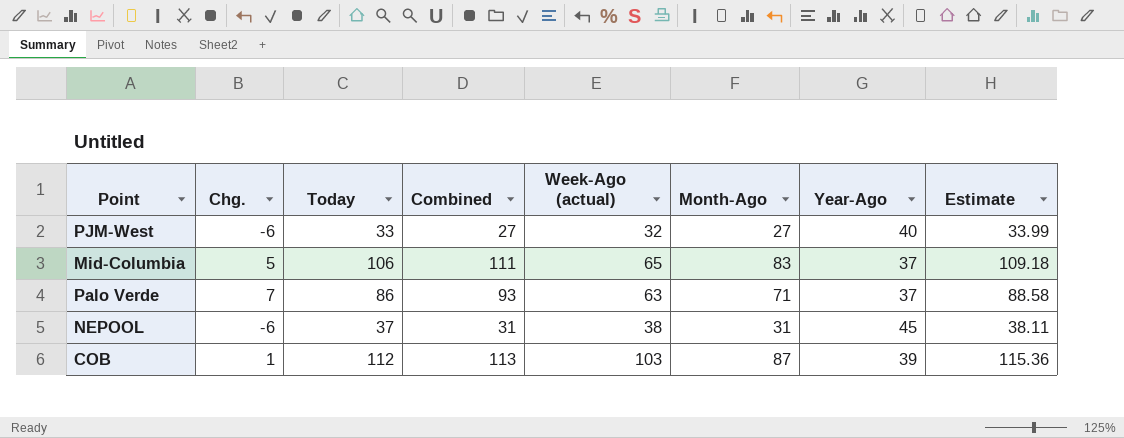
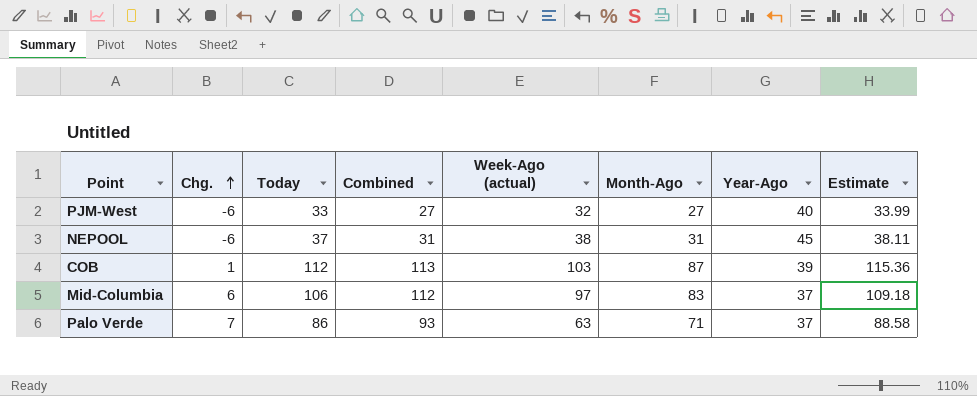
row order: none -> Chg. ascending
Mid-Columbia | Chg.: 5 -> 6
Mid-Columbia | Combined: 111 -> 112
Mid-Columbia | Week-Ago (actual): 65 -> 97

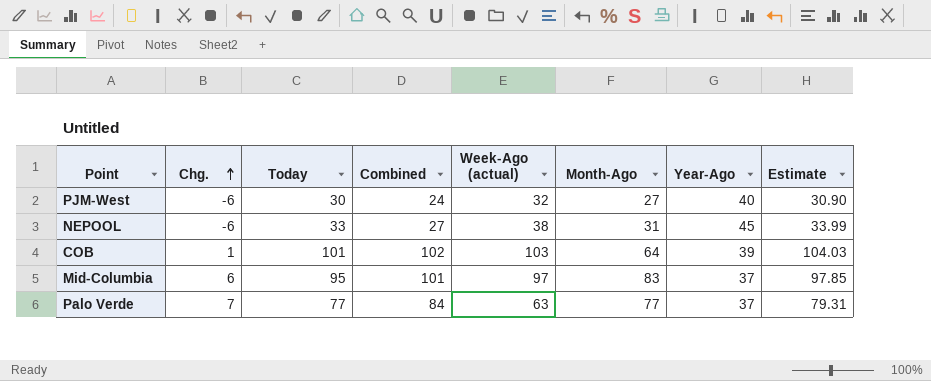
PJM-West | Today: 33 -> 30
PJM-West | Combined: 27 -> 24
PJM-West | Estimate: 33.99 -> 30.90
NEPOOL | Today: 37 -> 33
NEPOOL | Combined: 31 -> 27
NEPOOL | Estimate: 38.11 -> 33.99
COB | Today: 112 -> 101
COB | Combined: 113 -> 102
COB | Month-Ago: 87 -> 64
COB | Estimate: 115.36 -> 104.03
Mid-Columbia | Today: 106 -> 95
Mid-Columbia | Combined: 112 -> 101
Mid-Columbia | Estimate: 109.18 -> 97.85
Palo Verde | Today: 86 -> 77
Palo Verde | Combined: 93 -> 84
Palo Verde | Month-Ago: 71 -> 77
Palo Verde | Estimate: 88.58 -> 79.31

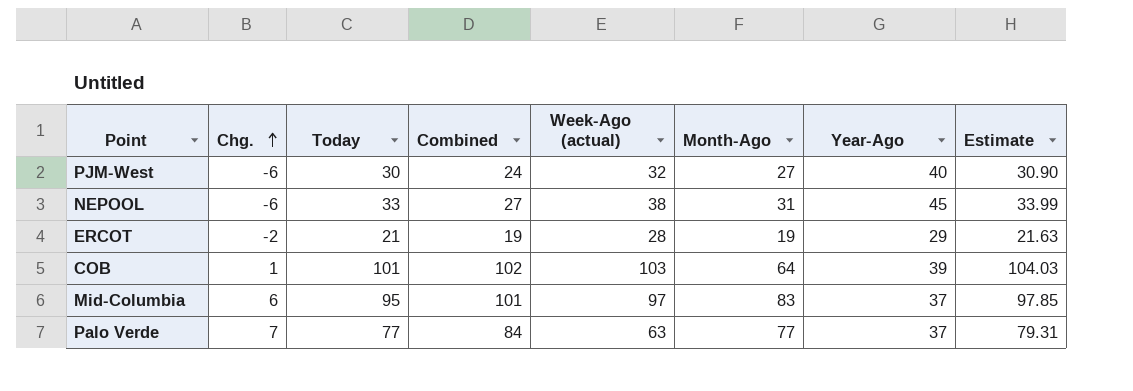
row ERCOT: none -> -2 | 21 | 19 | 28 | 19 | 29 | 21.63

